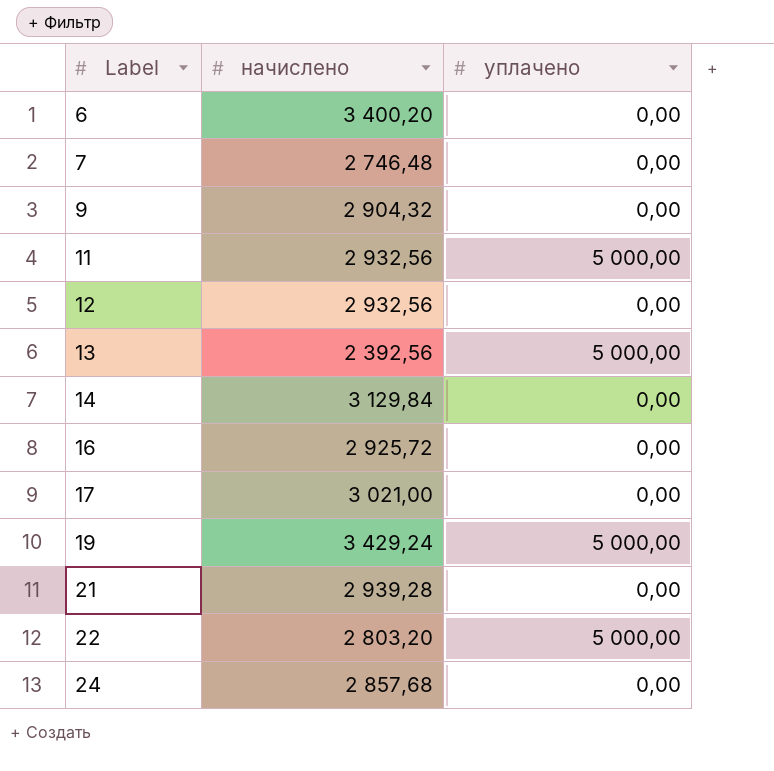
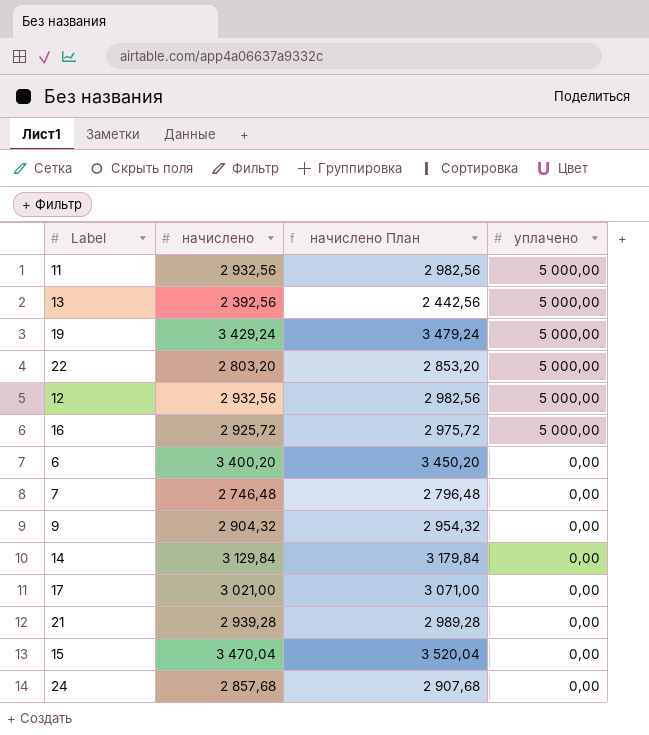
row order: Label ascending -> уплачено descending
column начислено План | formula: none -> [начислено] + 50
12 | уплачено: 0,00 -> 5 000,00
16 | уплачено: 0,00 -> 5 000,00
row 15: none -> 3 470,04 | 3 520,04 | 0,00

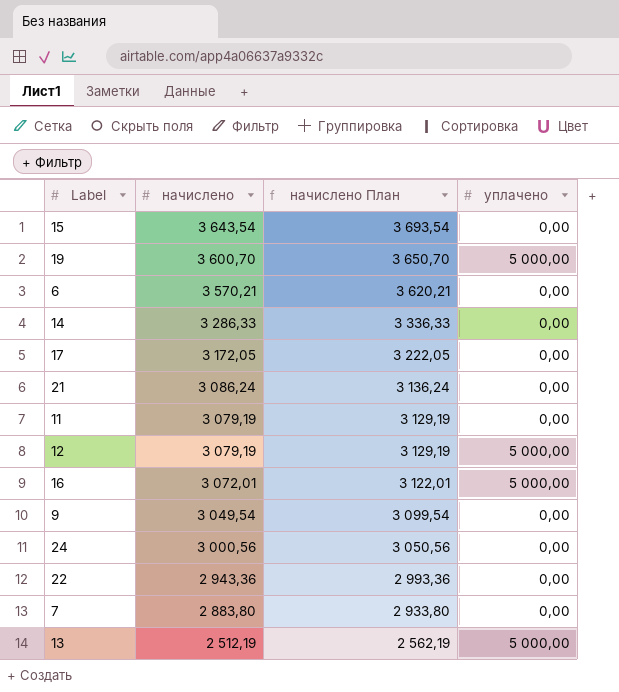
row order: уплачено descending -> начислено descending
15 | начислено: 3 470,04 -> 3 643,54
15 | начислено План: 3 520,04 -> 3 693,54
19 | начислено: 3 429,24 -> 3 600,70
19 | начислено План: 3 479,24 -> 3 650,70
6 | начислено: 3 400,20 -> 3 570,21
6 | начислено План: 3 450,20 -> 3 620,21
14 | начислено: 3 129,84 -> 3 286,33
14 | начислено План: 3 179,84 -> 3 336,33
17 | начислено: 3 021,00 -> 3 172,05
17 | начислено План: 3 071,00 -> 3 222,05
21 | начислено: 2 939,28 -> 3 086,24
21 | начислено План: 2 989,28 -> 3 136,24
11 | начислено: 2 932,56 -> 3 079,19
11 | начислено План: 2 982,56 -> 3 129,19
11 | уплачено: 5 000,00 -> 0,00
12 | начислено: 2 932,56 -> 3 079,19
12 | начислено План: 2 982,56 -> 3 129,19
16 | начислено: 2 925,72 -> 3 072,01
16 | начислено План: 2 975,72 -> 3 122,01
9 | начислено: 2 904,32 -> 3 049,54
9 | начислено План: 2 954,32 -> 3 099,54
24 | начислено: 2 857,68 -> 3 000,56
24 | начислено План: 2 907,68 -> 3 050,56
22 | начислено: 2 803,20 -> 2 943,36
22 | начислено План: 2 853,20 -> 2 993,36
22 | уплачено: 5 000,00 -> 0,00
7 | начислено: 2 746,48 -> 2 883,80
7 | начислено План: 2 796,48 -> 2 933,80
13 | начислено: 2 392,56 -> 2 512,19
13 | начислено План: 2 442,56 -> 2 562,19

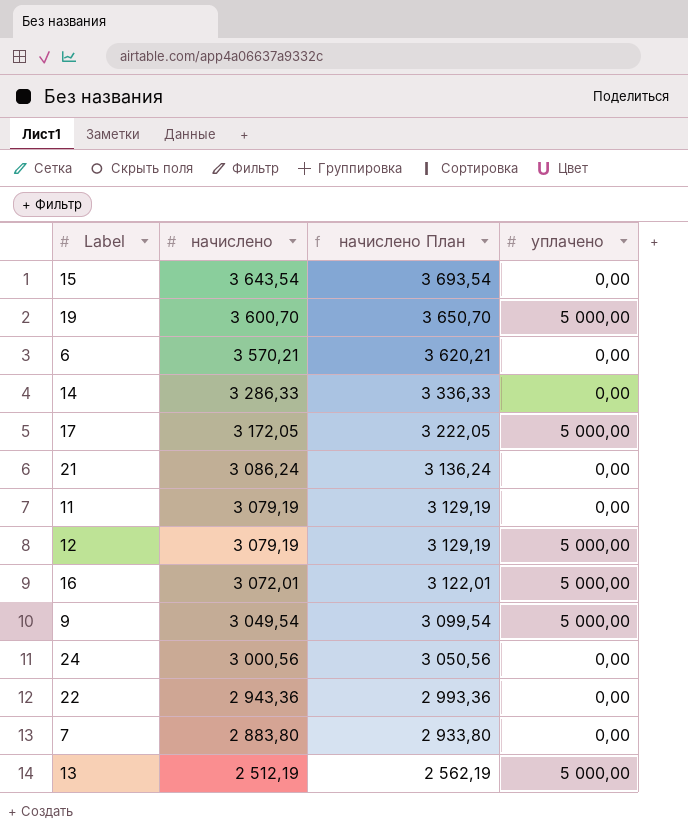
17 | уплачено: 0,00 -> 5 000,00
9 | уплачено: 0,00 -> 5 000,00

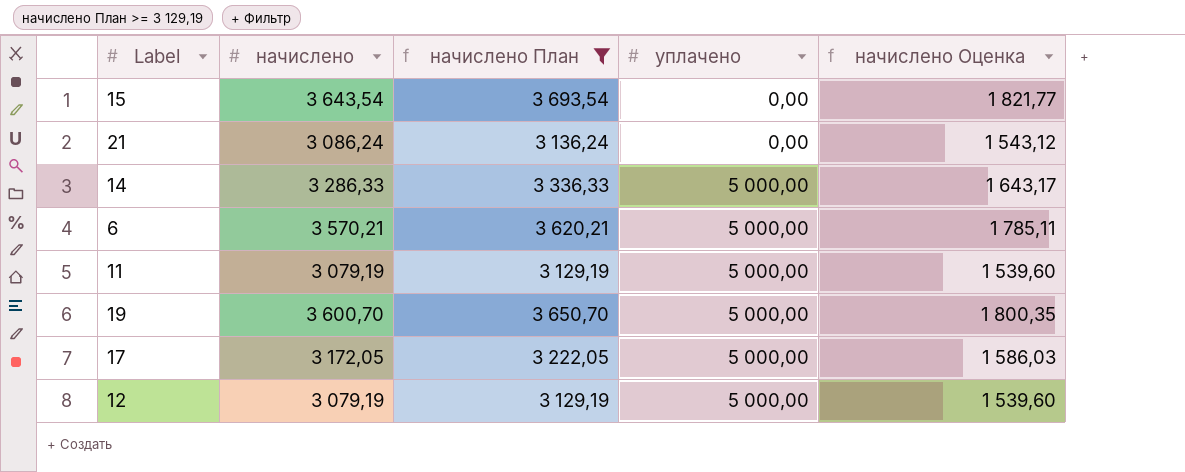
filter: none -> начислено План >= 3 129,19
row order: начислено descending -> уплачено ascending
column начислено Оценка | formula: none -> [начислено] * 0,5
14 | уплачено: 0,00 -> 5 000,00
6 | уплачено: 0,00 -> 5 000,00
11 | уплачено: 0,00 -> 5 000,00

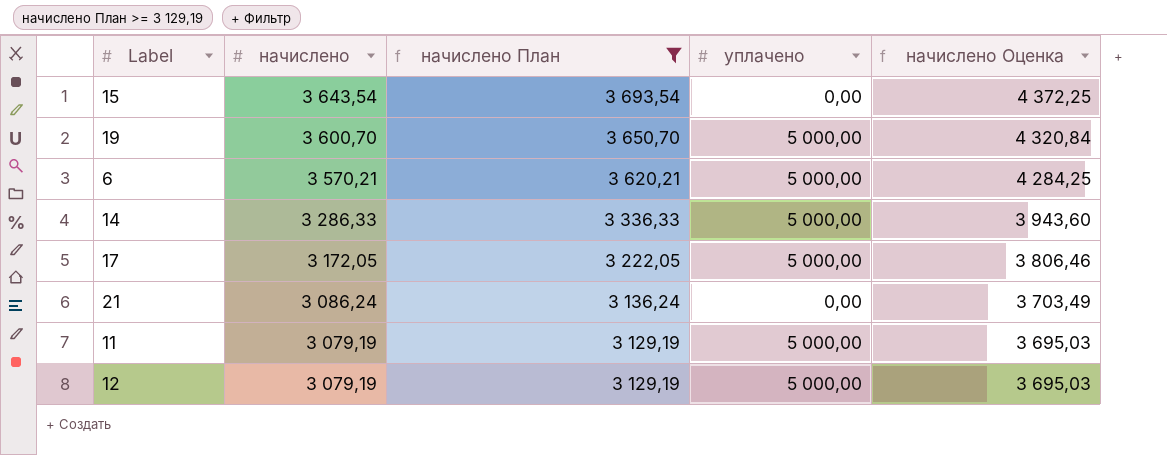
row order: уплачено ascending -> начислено descending
column начислено Оценка | formula: [начислено] * 0,5 -> [начислено] * 1,2

